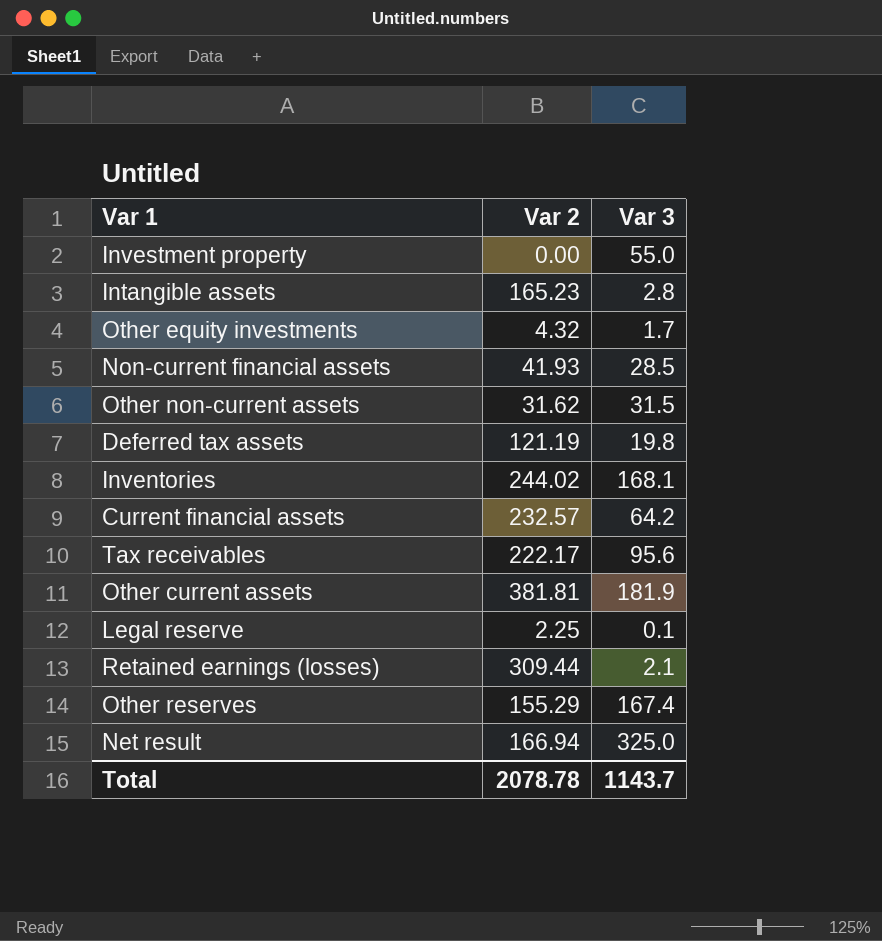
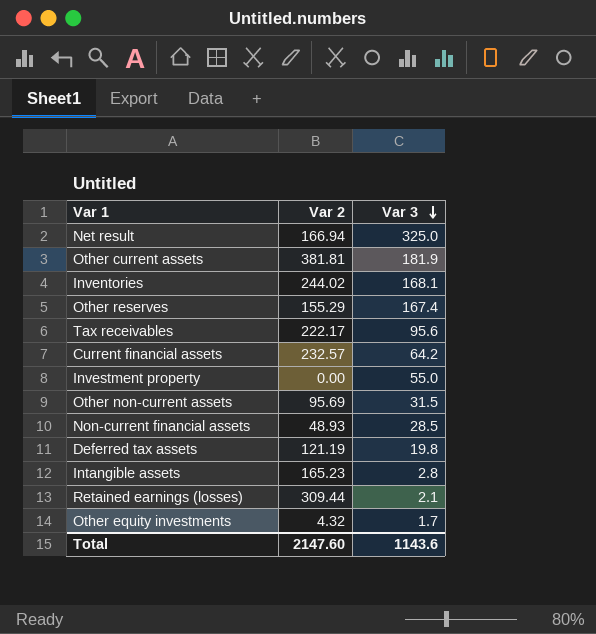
row order: none -> Var 3 descending
row Legal reserve: 2.25 | 0.1 -> none
Other non-current assets | Var 2: 31.62 -> 95.69
Non-current financial assets | Var 2: 41.93 -> 48.93
Total | Var 2: 2078.78 -> 2147.60
Total | Var 3: 1143.7 -> 1143.6

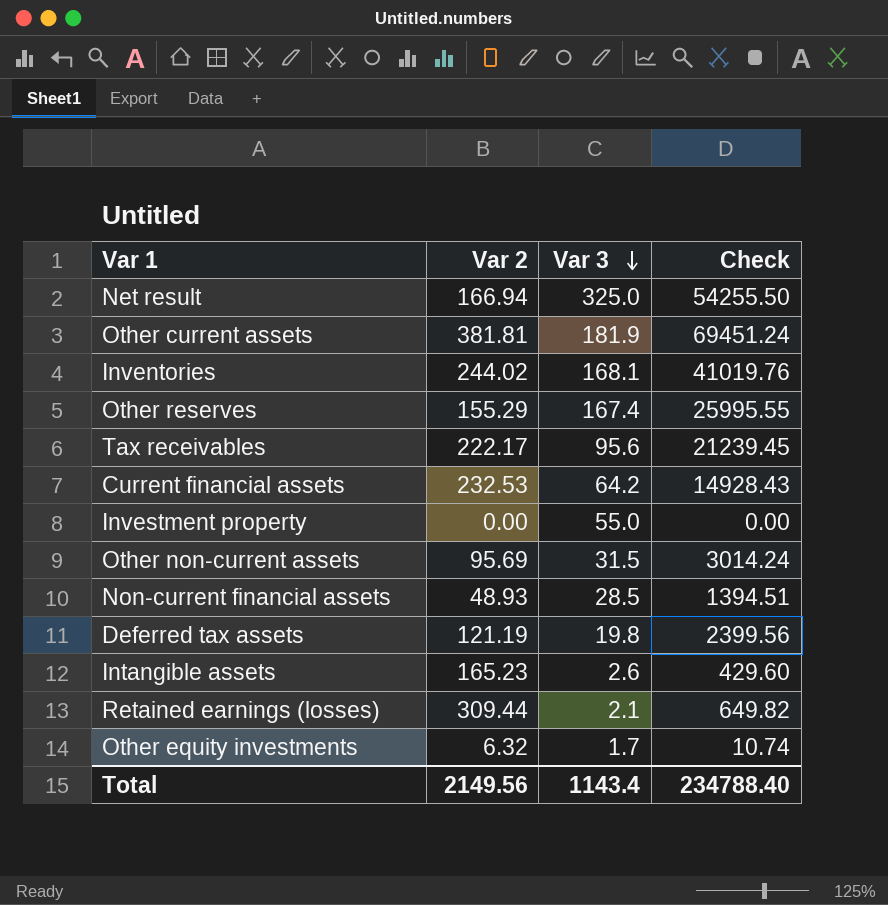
column Check | formula: none -> [Var 2] * [Var 3]
Current financial assets | Var 2: 232.57 -> 232.53
Intangible assets | Var 3: 2.8 -> 2.6
Other equity investments | Var 2: 4.32 -> 6.32
Total | Var 2: 2147.60 -> 2149.56
Total | Var 3: 1143.6 -> 1143.4

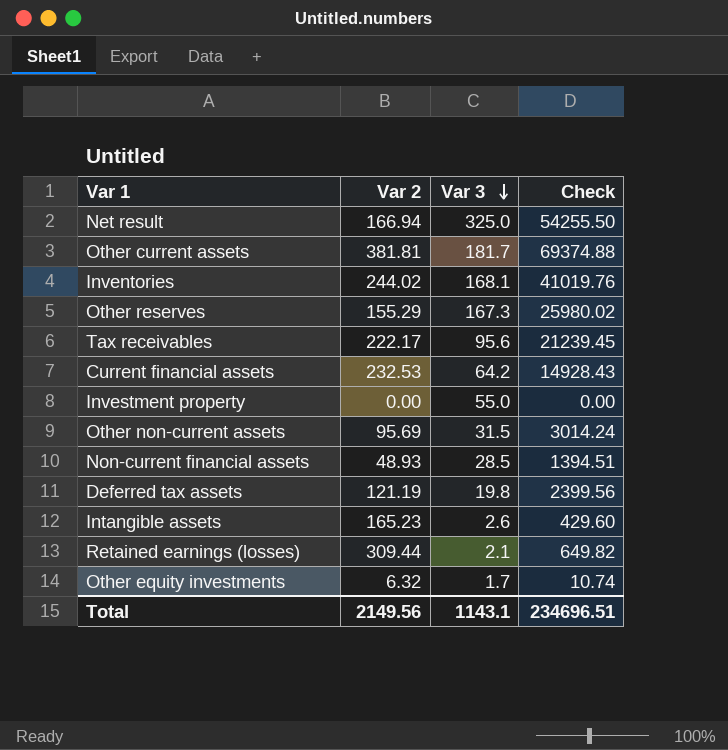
Other current assets | Var 3: 181.9 -> 181.7
Other current assets | Check: 69451.24 -> 69374.88
Other reserves | Var 3: 167.4 -> 167.3
Other reserves | Check: 25995.55 -> 25980.02
Total | Var 3: 1143.4 -> 1143.1
Total | Check: 234788.40 -> 234696.51

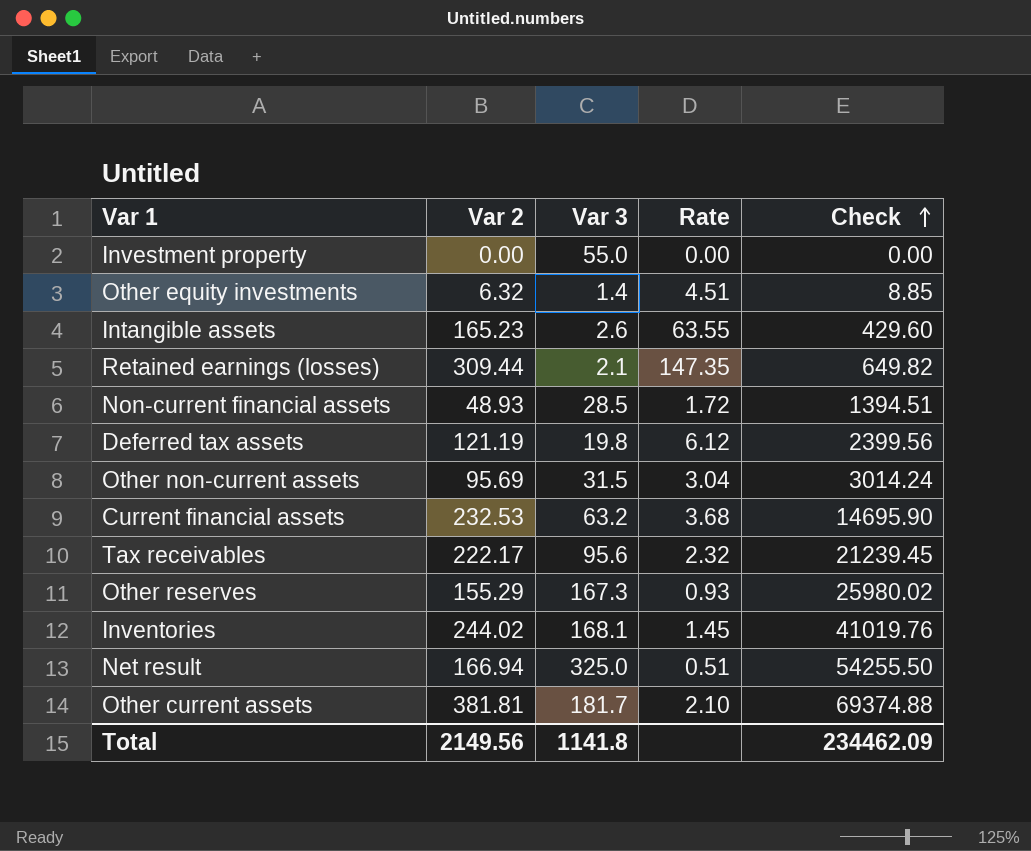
row order: Var 3 descending -> Check ascending
column Rate | formula: none -> [Var 2] / [Var 3]
Other equity investments | Var 3: 1.7 -> 1.4
Other equity investments | Check: 10.74 -> 8.85
Current financial assets | Var 3: 64.2 -> 63.2
Current financial assets | Check: 14928.43 -> 14695.90
Total | Var 3: 1143.1 -> 1141.8
Total | Check: 234696.51 -> 234462.09

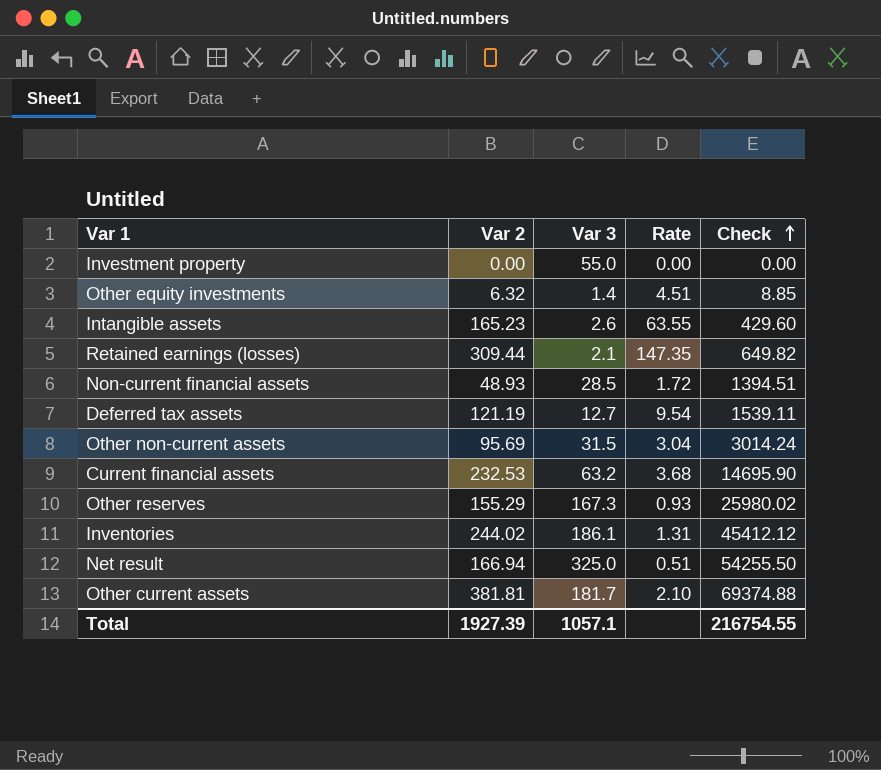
row Tax receivables: 222.17 | 95.6 | 2.32 | 21239.45 -> none
Deferred tax assets | Var 3: 19.8 -> 12.7
Deferred tax assets | Rate: 6.12 -> 9.54
Deferred tax assets | Check: 2399.56 -> 1539.11
Inventories | Var 3: 168.1 -> 186.1
Inventories | Rate: 1.45 -> 1.31
Inventories | Check: 41019.76 -> 45412.12
Total | Var 2: 2149.56 -> 1927.39
Total | Var 3: 1141.8 -> 1057.1
Total | Check: 234462.09 -> 216754.55

